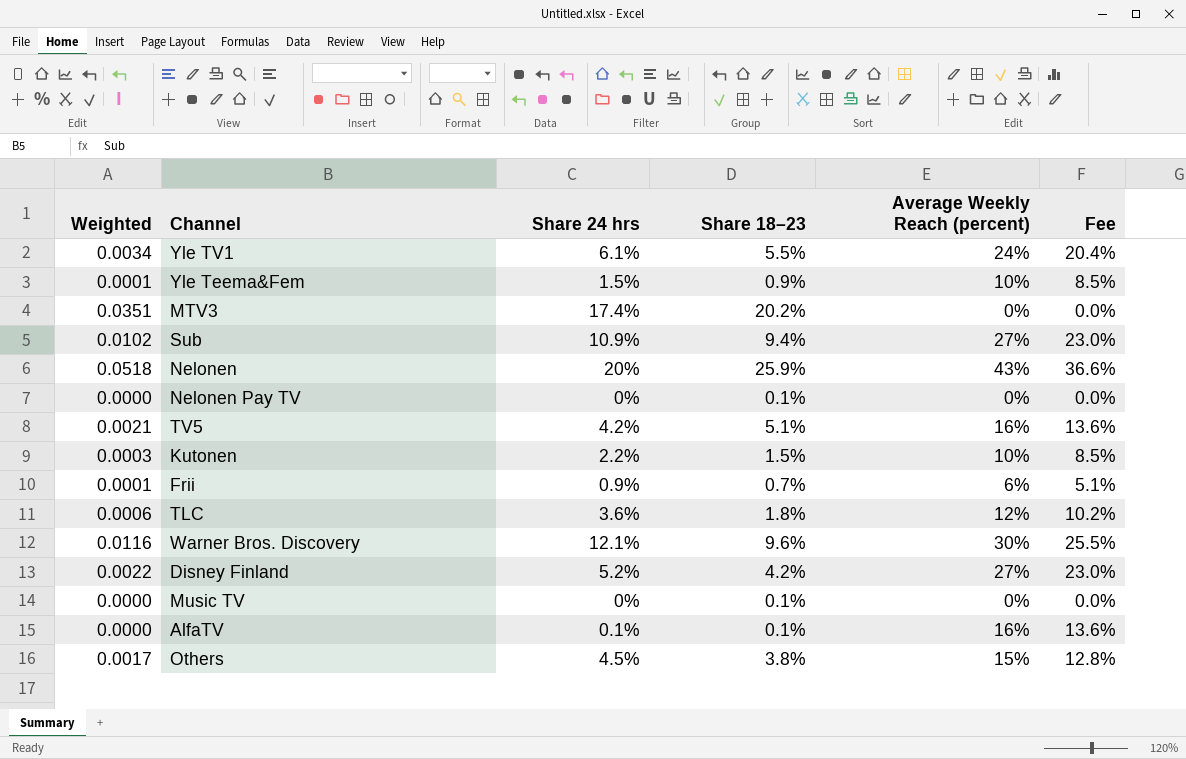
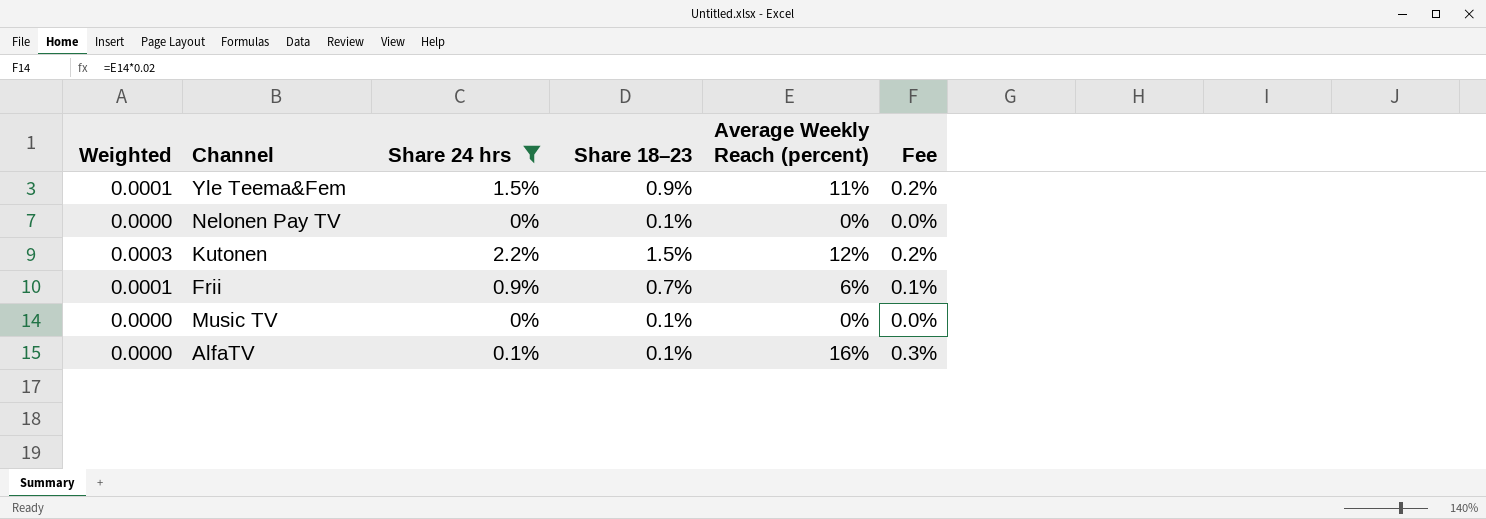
filter: none -> Share 24 hrs <= 2.2%
column Fee | formula: [Average Weekly Reach (percent)] * 0.85 -> [Average Weekly Reach (percent)] * 0.02
Yle Teema&Fem | Average Weekly Reach (percent): 10% -> 11%
Kutonen | Average Weekly Reach (percent): 10% -> 12%

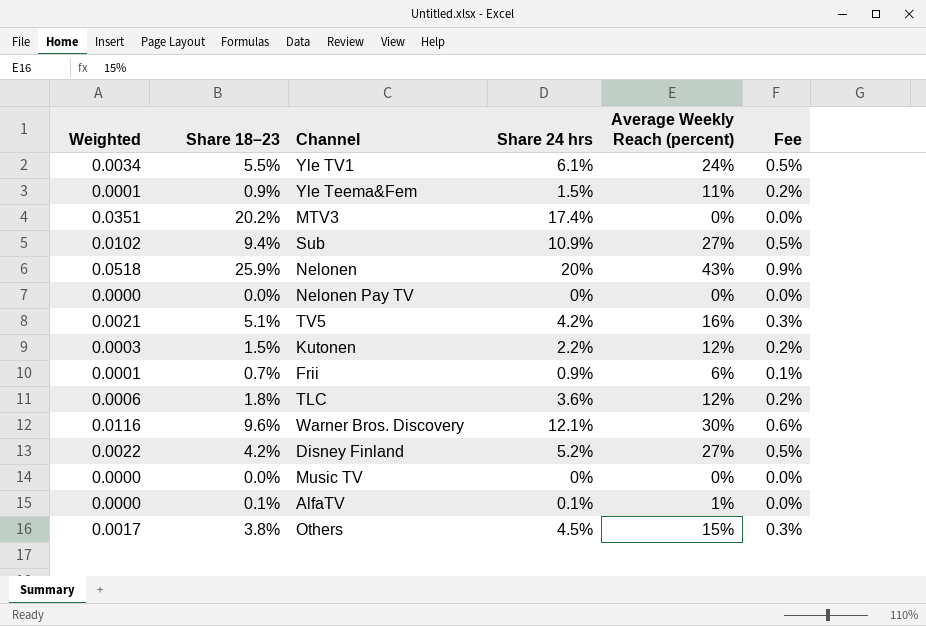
filter: Share 24 hrs <= 2.2% -> none
column Share 18–23 | position: 4 -> 2
Nelonen Pay TV | Share 18–23: 0.1% -> 0.0%
Music TV | Share 18–23: 0.1% -> 0.0%
AlfaTV | Average Weekly Reach (percent): 16% -> 1%
AlfaTV | Fee: 0.3% -> 0.0%

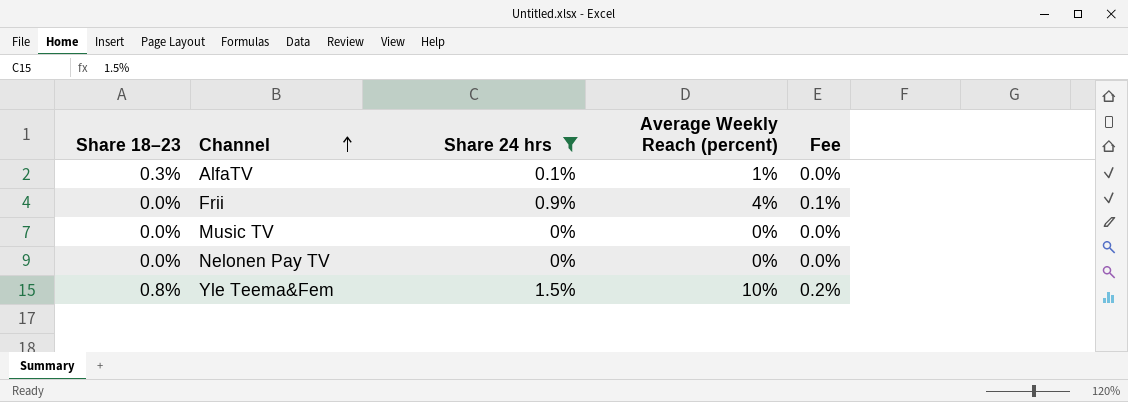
filter: none -> Share 24 hrs <= 1.5%
row order: none -> Channel ascending
column Weighted | formula: [Share 18–23] * [Share 24 hrs] -> none
AlfaTV | Share 18–23: 0.1% -> 0.3%
Frii | Share 18–23: 0.7% -> 0.0%
Frii | Average Weekly Reach (percent): 6% -> 4%
Yle Teema&Fem | Share 18–23: 0.9% -> 0.8%
Yle Teema&Fem | Average Weekly Reach (percent): 11% -> 10%

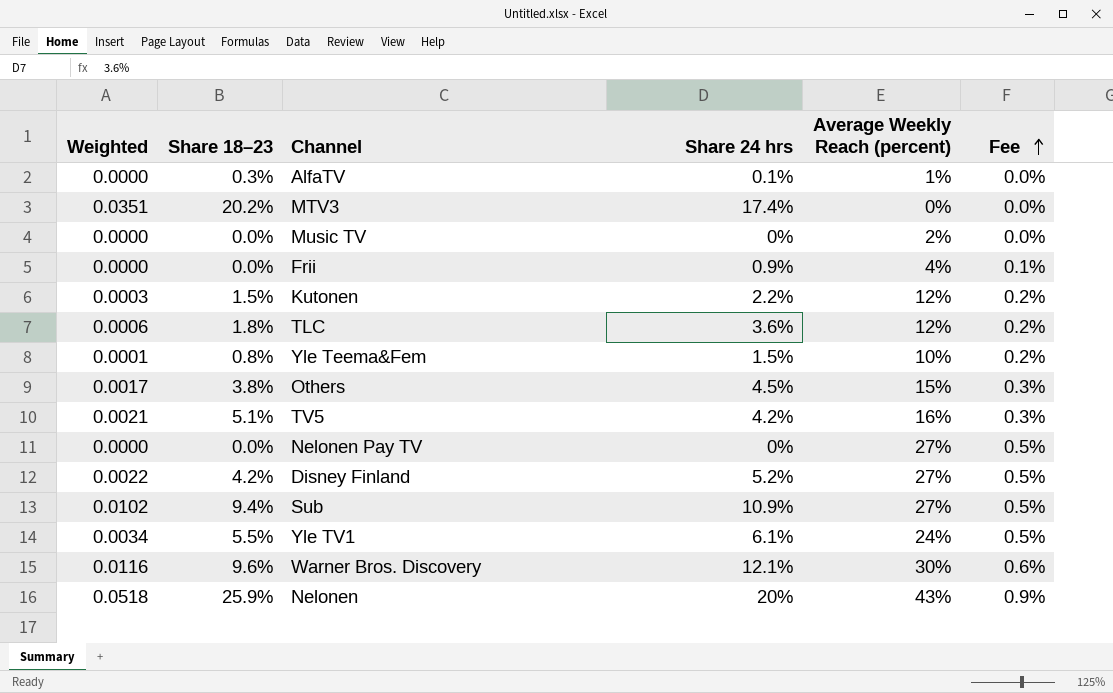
filter: Share 24 hrs <= 1.5% -> none
row order: Channel ascending -> Fee ascending
column Weighted | formula: none -> [Share 18–23] * [Share 24 hrs]
Music TV | Average Weekly Reach (percent): 0% -> 2%
Nelonen Pay TV | Average Weekly Reach (percent): 0% -> 27%
Nelonen Pay TV | Fee: 0.0% -> 0.5%

